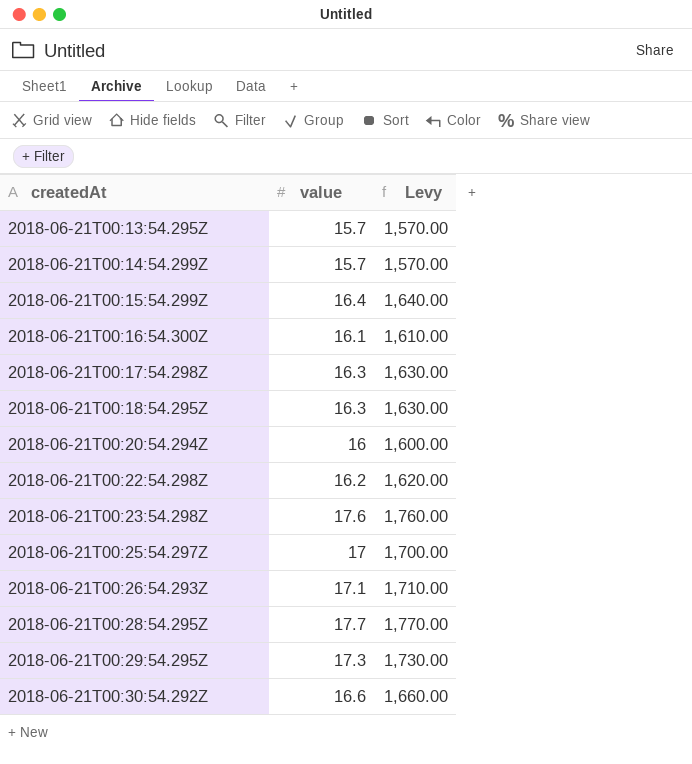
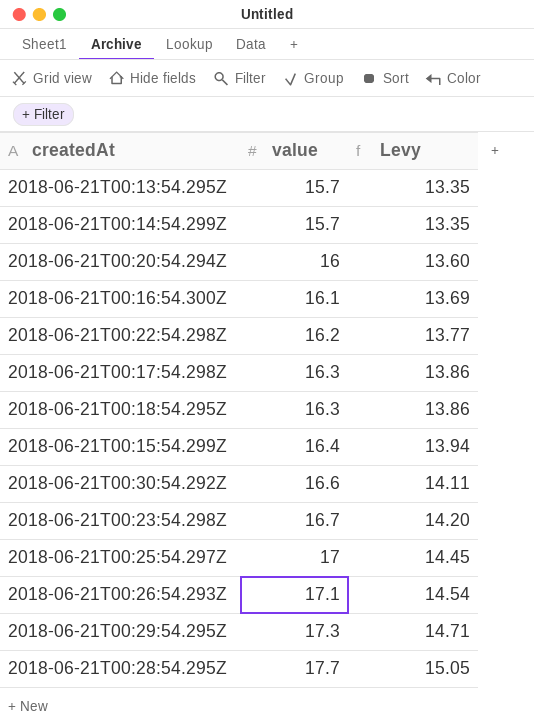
row order: createdAt ascending -> value ascending
column Levy | formula: [value] * 100 -> [value] * 0.85
2018-06-21T00:23:54.298Z | value: 17.6 -> 16.7

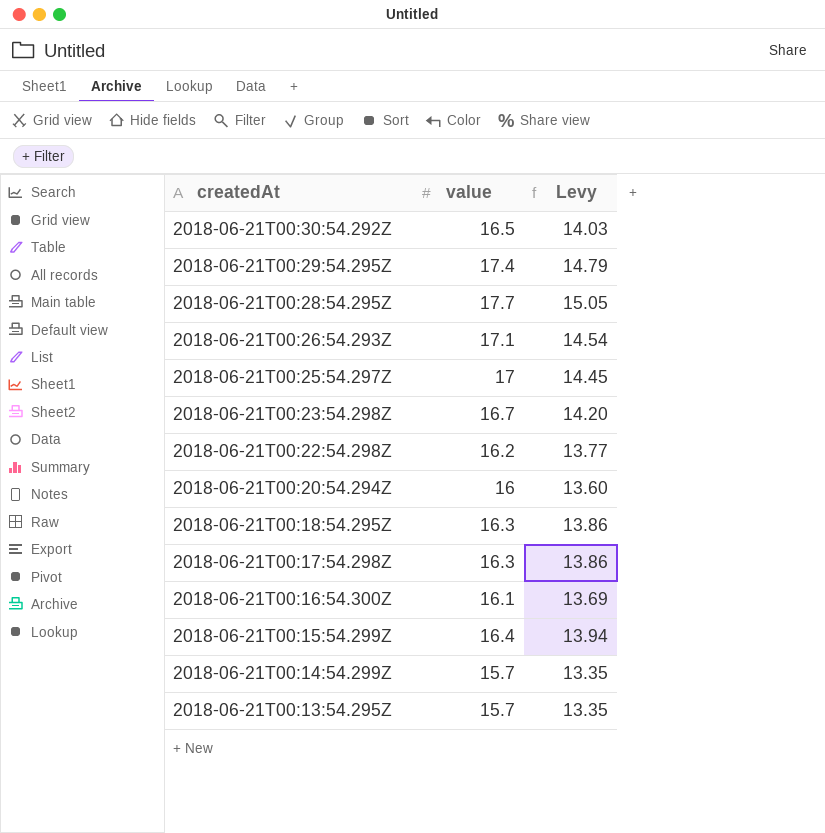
row order: value ascending -> createdAt descending
2018-06-21T00:30:54.292Z | value: 16.6 -> 16.5
2018-06-21T00:30:54.292Z | Levy: 14.11 -> 14.03
2018-06-21T00:29:54.295Z | value: 17.3 -> 17.4
2018-06-21T00:29:54.295Z | Levy: 14.71 -> 14.79

